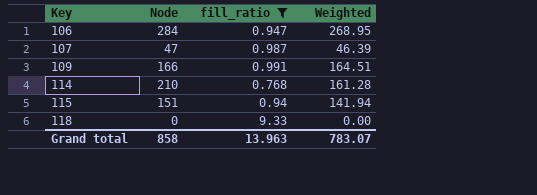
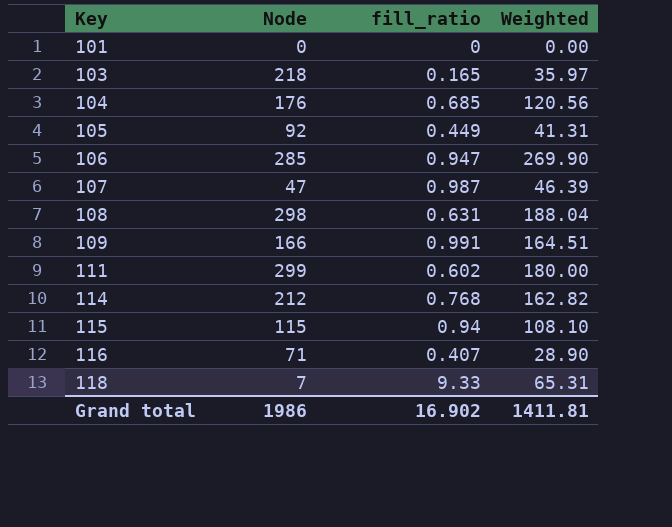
filter: fill_ratio >= 0.768 -> none
106 | Node: 284 -> 285
106 | Weighted: 268.95 -> 269.90
114 | Node: 210 -> 212
114 | Weighted: 161.28 -> 162.82
115 | Node: 151 -> 115
115 | Weighted: 141.94 -> 108.10
118 | Node: 0 -> 7
118 | Weighted: 0.00 -> 65.31
Grand total | Node: 858 -> 1986
Grand total | fill_ratio: 13.963 -> 16.902
Grand total | Weighted: 783.07 -> 1411.81

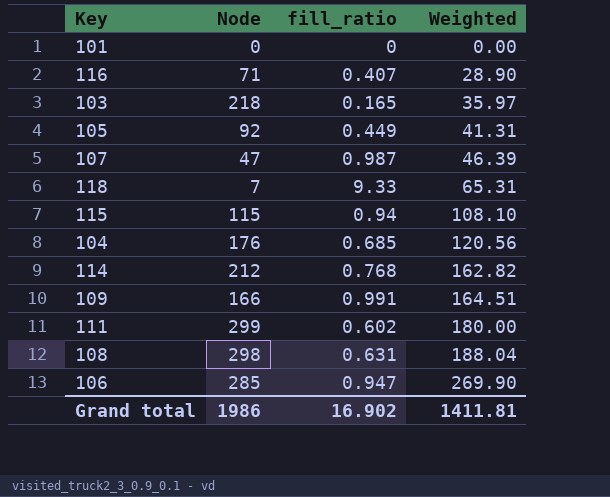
row order: Key ascending -> Weighted ascending

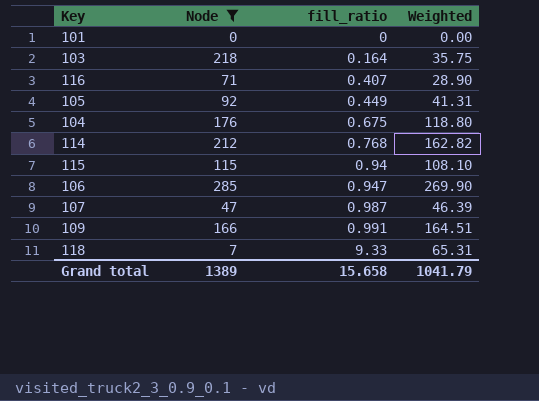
filter: none -> Node <= 285
row order: Weighted ascending -> fill_ratio ascending
103 | fill_ratio: 0.165 -> 0.164
103 | Weighted: 35.97 -> 35.75
104 | fill_ratio: 0.685 -> 0.675
104 | Weighted: 120.56 -> 118.80
Grand total | Node: 1986 -> 1389
Grand total | fill_ratio: 16.902 -> 15.658
Grand total | Weighted: 1411.81 -> 1041.79

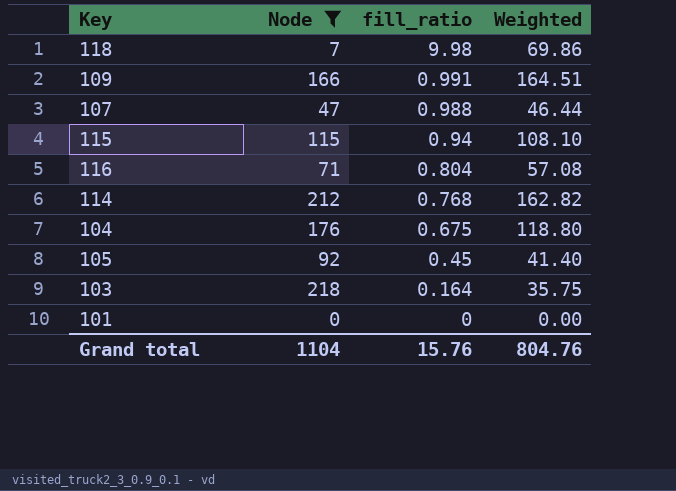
row order: fill_ratio ascending -> fill_ratio descending
row 106: 285 | 0.947 | 269.90 -> none
118 | fill_ratio: 9.33 -> 9.98
118 | Weighted: 65.31 -> 69.86
107 | fill_ratio: 0.987 -> 0.988
107 | Weighted: 46.39 -> 46.44
116 | fill_ratio: 0.407 -> 0.804
116 | Weighted: 28.90 -> 57.08
105 | fill_ratio: 0.449 -> 0.45
105 | Weighted: 41.31 -> 41.40
Grand total | Node: 1389 -> 1104
Grand total | fill_ratio: 15.658 -> 15.76
Grand total | Weighted: 1041.79 -> 804.76

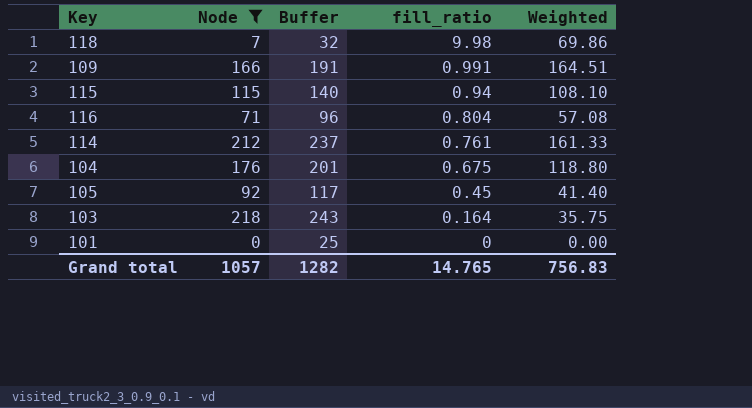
column Buffer | formula: none -> [Node] + 25
row 107: 47 | 0.988 | 46.44 -> none
114 | fill_ratio: 0.768 -> 0.761
114 | Weighted: 162.82 -> 161.33
Grand total | Node: 1104 -> 1057
Grand total | fill_ratio: 15.76 -> 14.765
Grand total | Weighted: 804.76 -> 756.83

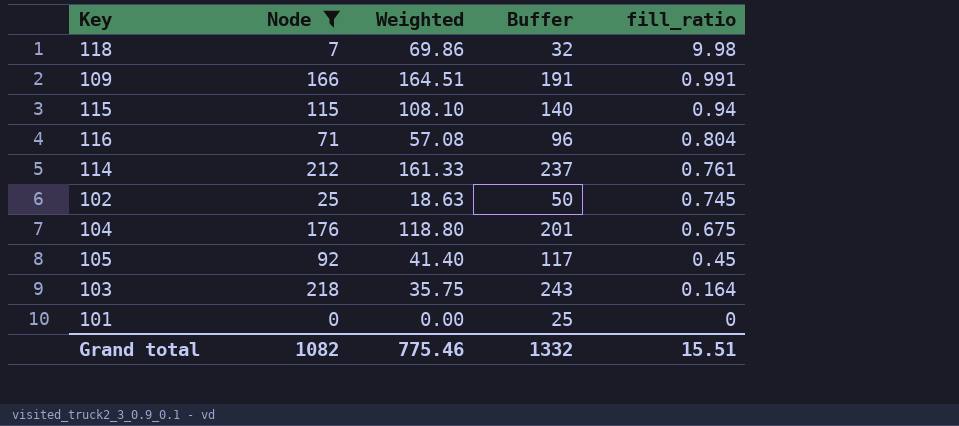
column Weighted | position: 5 -> 3
row 102: none -> 25 | 18.63 | 50 | 0.745
Grand total | Node: 1057 -> 1082
Grand total | Weighted: 756.83 -> 775.46
Grand total | Buffer: 1282 -> 1332
Grand total | fill_ratio: 14.765 -> 15.51

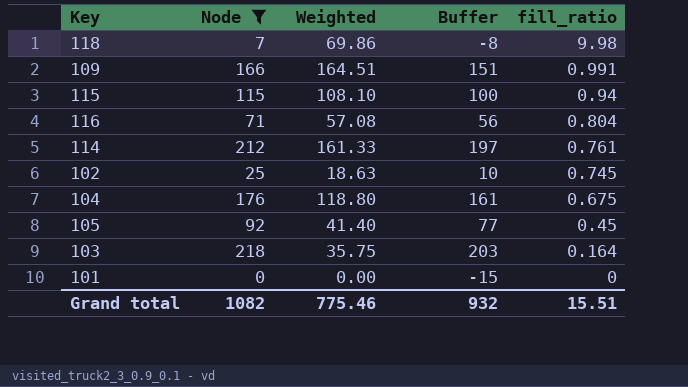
column Buffer | formula: [Node] + 25 -> [Node] - 15
Grand total | Buffer: 1332 -> 932

